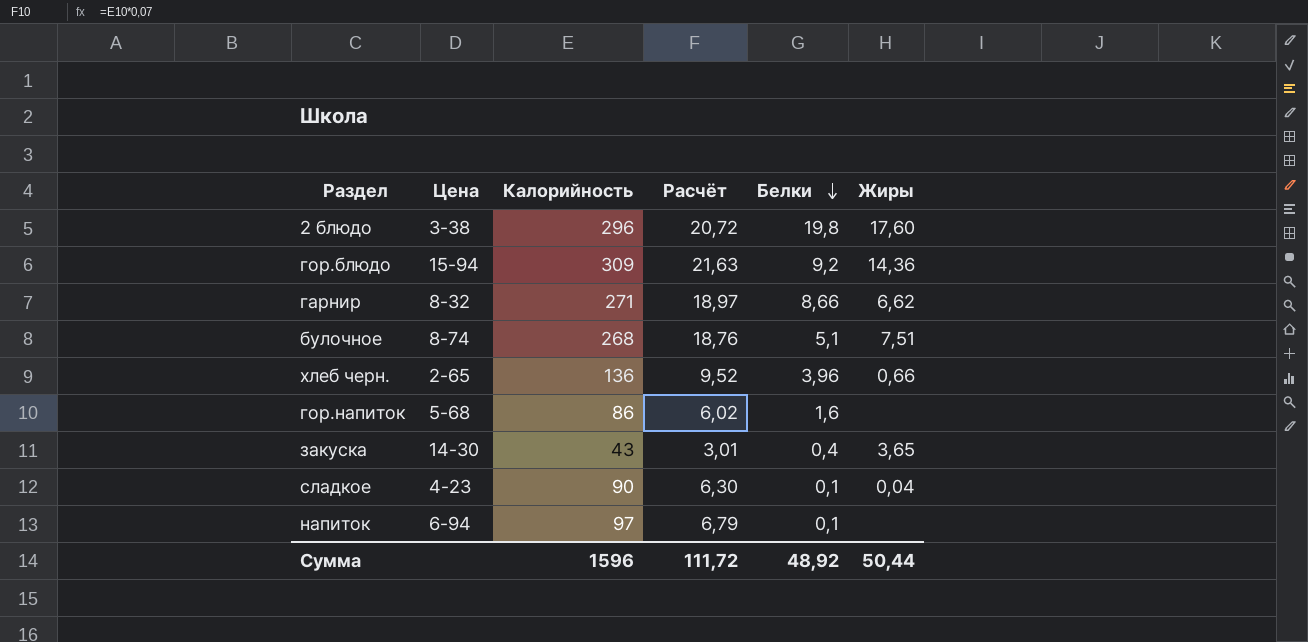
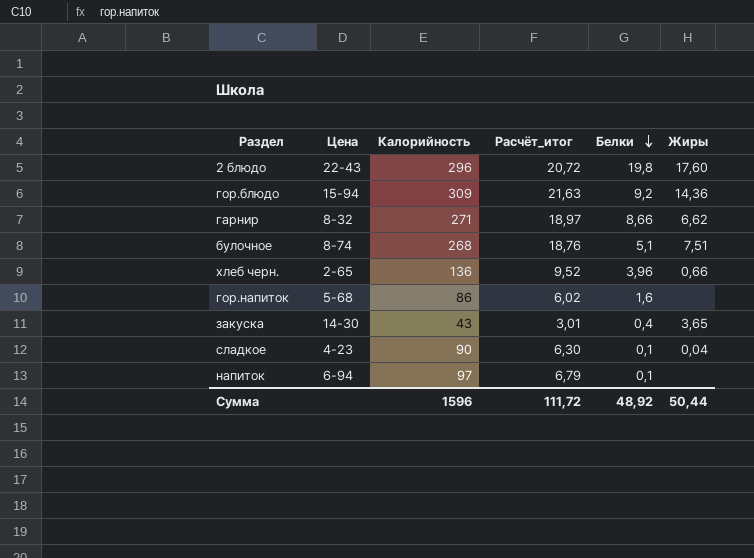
column name: Расчёт -> Расчёт_итог
2 блюдо | Цена: 3-38 -> 22-43

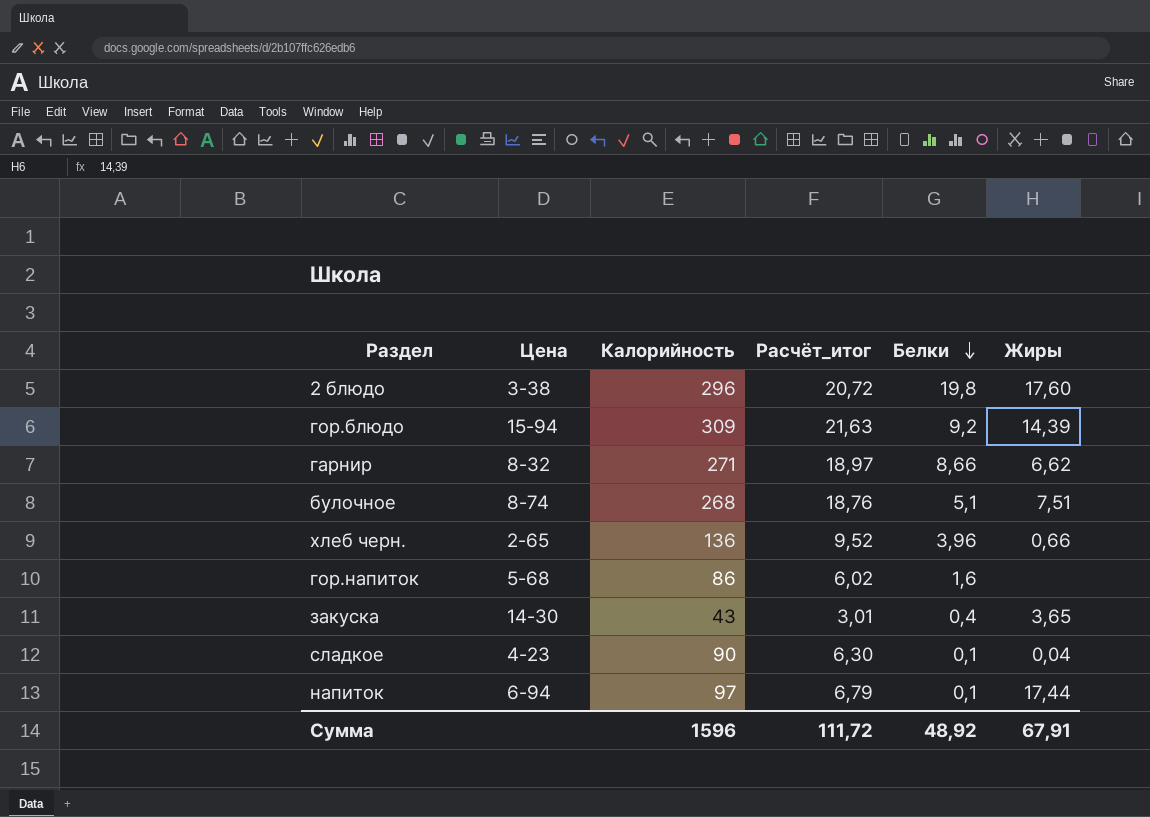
2 блюдо | Цена: 22-43 -> 3-38
гор.блюдо | Жиры: 14,36 -> 14,39
напиток | Жиры: none -> 17,44
Сумма | Жиры: 50,44 -> 67,91

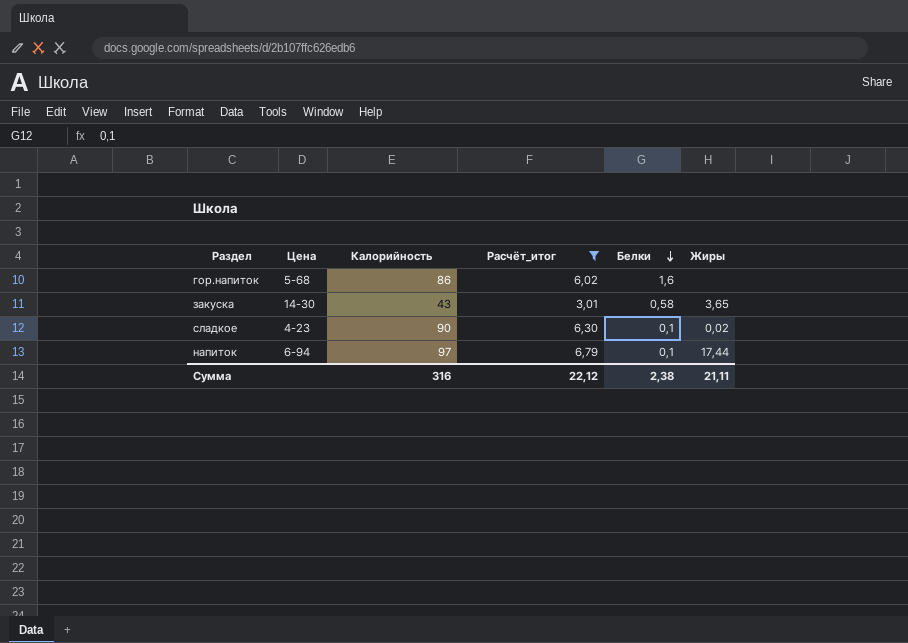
filter: none -> Расчёт_итог <= 6,79
закуска | Белки: 0,4 -> 0,58
сладкое | Жиры: 0,04 -> 0,02
Сумма | Калорийность: 1596 -> 316
Сумма | Расчёт_итог: 111,72 -> 22,12
Сумма | Белки: 48,92 -> 2,38
Сумма | Жиры: 67,91 -> 21,11

